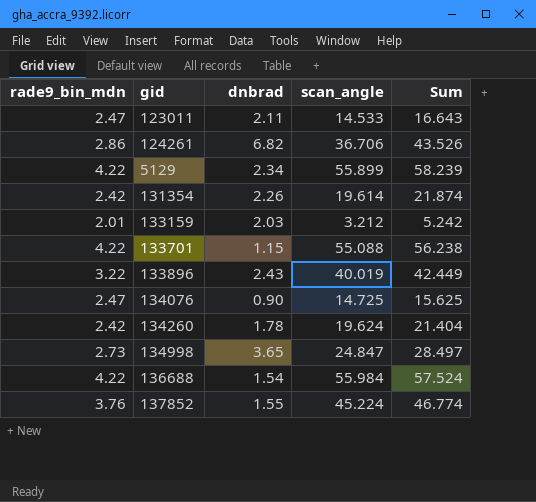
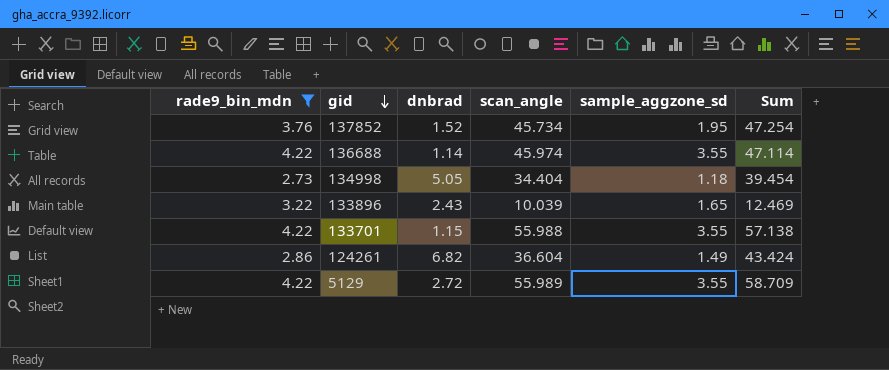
filter: none -> rade9_bin_mdn >= 2.73
row order: none -> gid descending
column sample_aggzone_sd | position: none -> 5
137852 | dnbrad: 1.55 -> 1.52
137852 | scan_angle: 45.224 -> 45.734
137852 | Sum: 46.774 -> 47.254
136688 | dnbrad: 1.54 -> 1.14
136688 | scan_angle: 55.984 -> 45.974
136688 | Sum: 57.524 -> 47.114
134998 | dnbrad: 3.65 -> 5.05
134998 | scan_angle: 24.847 -> 34.404
134998 | Sum: 28.497 -> 39.454
133896 | scan_angle: 40.019 -> 10.039
133896 | Sum: 42.449 -> 12.469
133701 | scan_angle: 55.088 -> 55.988
133701 | Sum: 56.238 -> 57.138
124261 | scan_angle: 36.706 -> 36.604
124261 | Sum: 43.526 -> 43.424
5129 | dnbrad: 2.34 -> 2.72
5129 | scan_angle: 55.899 -> 55.989
5129 | Sum: 58.239 -> 58.709

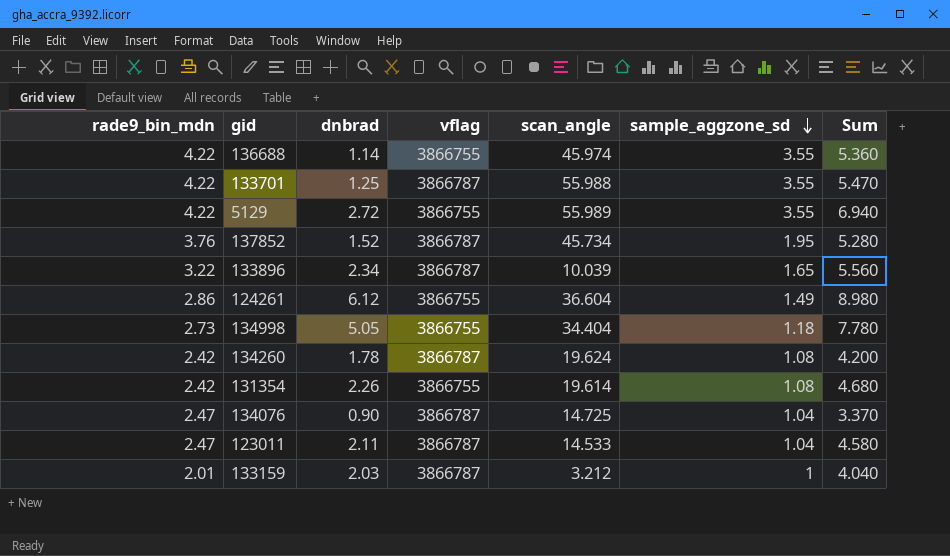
filter: rade9_bin_mdn >= 2.73 -> none
row order: gid descending -> sample_aggzone_sd descending
column vflag | position: none -> 4
column Sum | formula: [dnbrad] + [scan_angle] -> [rade9_bin_mdn] + [dnbrad]
133701 | dnbrad: 1.15 -> 1.25
133896 | dnbrad: 2.43 -> 2.34
124261 | dnbrad: 6.82 -> 6.12

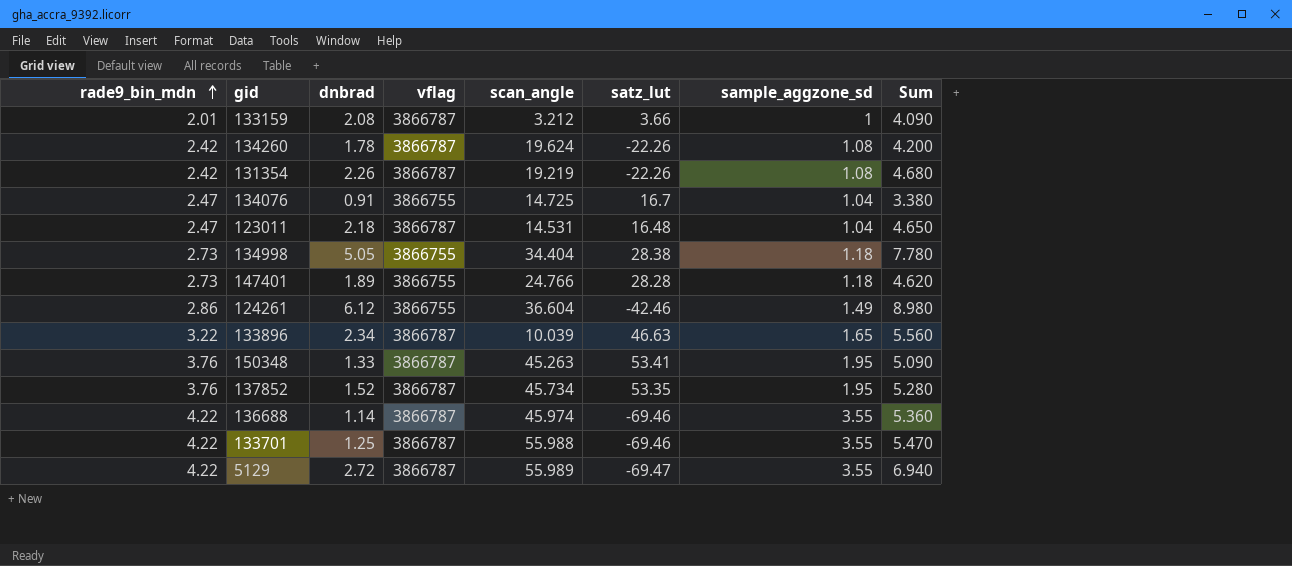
row order: sample_aggzone_sd descending -> rade9_bin_mdn ascending
column satz_lut | position: none -> 6
133159 | dnbrad: 2.03 -> 2.08
133159 | Sum: 4.040 -> 4.090
131354 | vflag: 3866755 -> 3866787
131354 | scan_angle: 19.614 -> 19.219
134076 | dnbrad: 0.90 -> 0.91
134076 | vflag: 3866787 -> 3866755
134076 | Sum: 3.370 -> 3.380
123011 | dnbrad: 2.11 -> 2.18
123011 | scan_angle: 14.533 -> 14.531
123011 | Sum: 4.580 -> 4.650
row 147401: none -> 2.73 | 1.89 | 3866755 | 24.766 | 28.28 | 1.18 | 4.620
row 150348: none -> 3.76 | 1.33 | 3866787 | 45.263 | 53.41 | 1.95 | 5.090
136688 | vflag: 3866755 -> 3866787
5129 | vflag: 3866755 -> 3866787

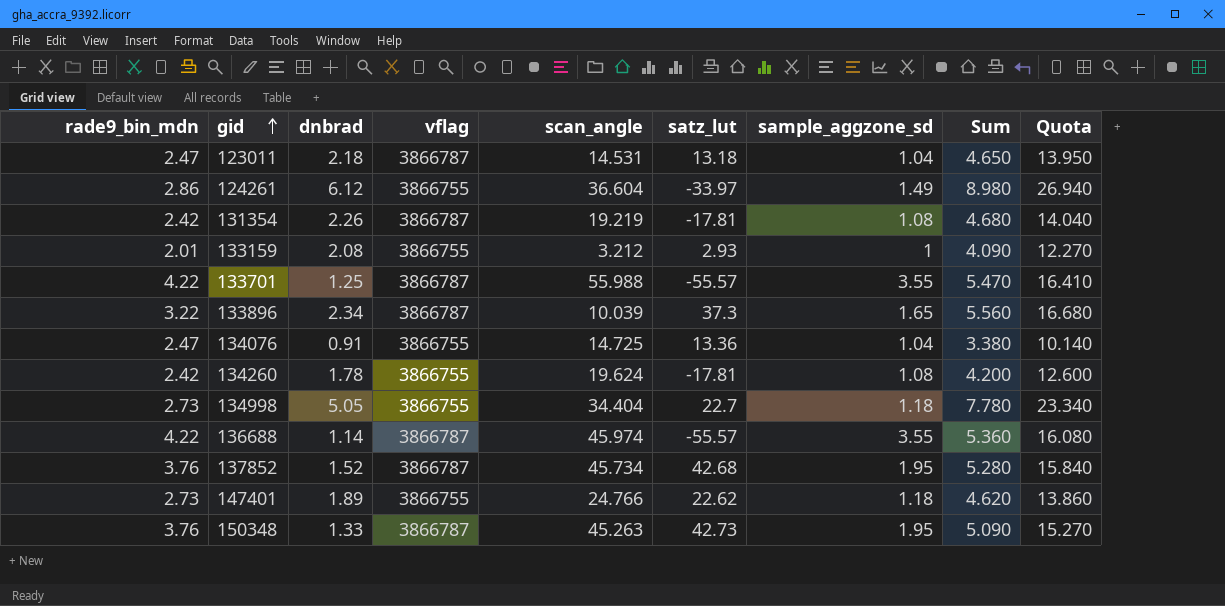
row order: rade9_bin_mdn ascending -> gid ascending
column Quota | formula: none -> [Sum] * 3
row 5129: 4.22 | 2.72 | 3866787 | 55.989 | -69.47 | 3.55 | 6.940 -> none
123011 | satz_lut: 16.48 -> 13.18
124261 | satz_lut: -42.46 -> -33.97
131354 | satz_lut: -22.26 -> -17.81
133159 | vflag: 3866787 -> 3866755
133159 | satz_lut: 3.66 -> 2.93
133701 | satz_lut: -69.46 -> -55.57
133896 | satz_lut: 46.63 -> 37.3
134076 | satz_lut: 16.7 -> 13.36
134260 | vflag: 3866787 -> 3866755
134260 | satz_lut: -22.26 -> -17.81
134998 | satz_lut: 28.38 -> 22.7
136688 | satz_lut: -69.46 -> -55.57
137852 | satz_lut: 53.35 -> 42.68
147401 | satz_lut: 28.28 -> 22.62
150348 | satz_lut: 53.41 -> 42.73

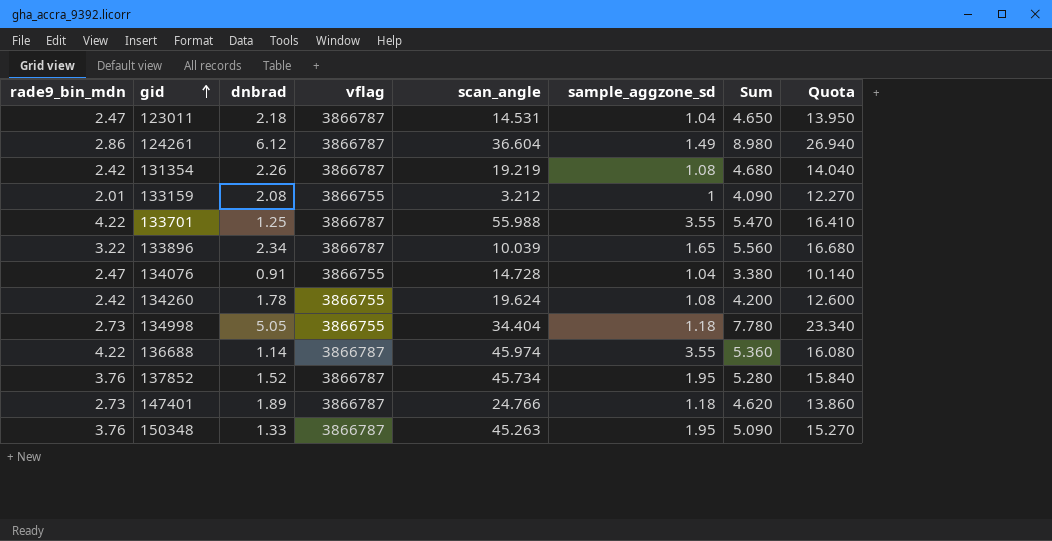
column satz_lut | position: 6 -> none
124261 | vflag: 3866755 -> 3866787
134076 | scan_angle: 14.725 -> 14.728
147401 | vflag: 3866755 -> 3866787

